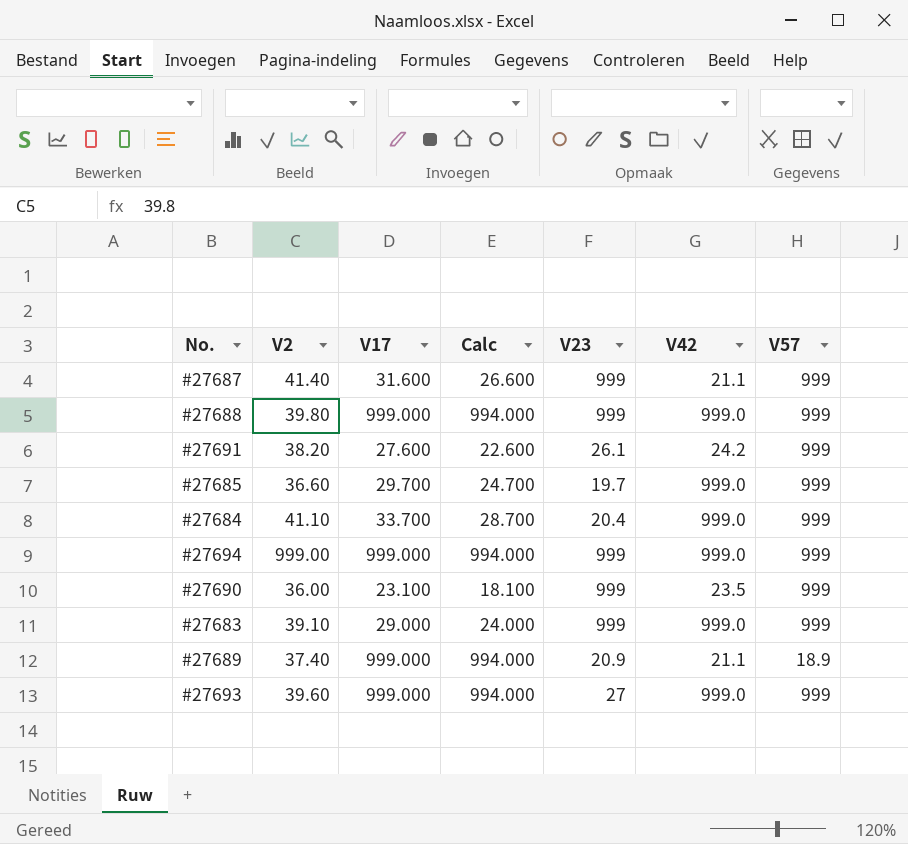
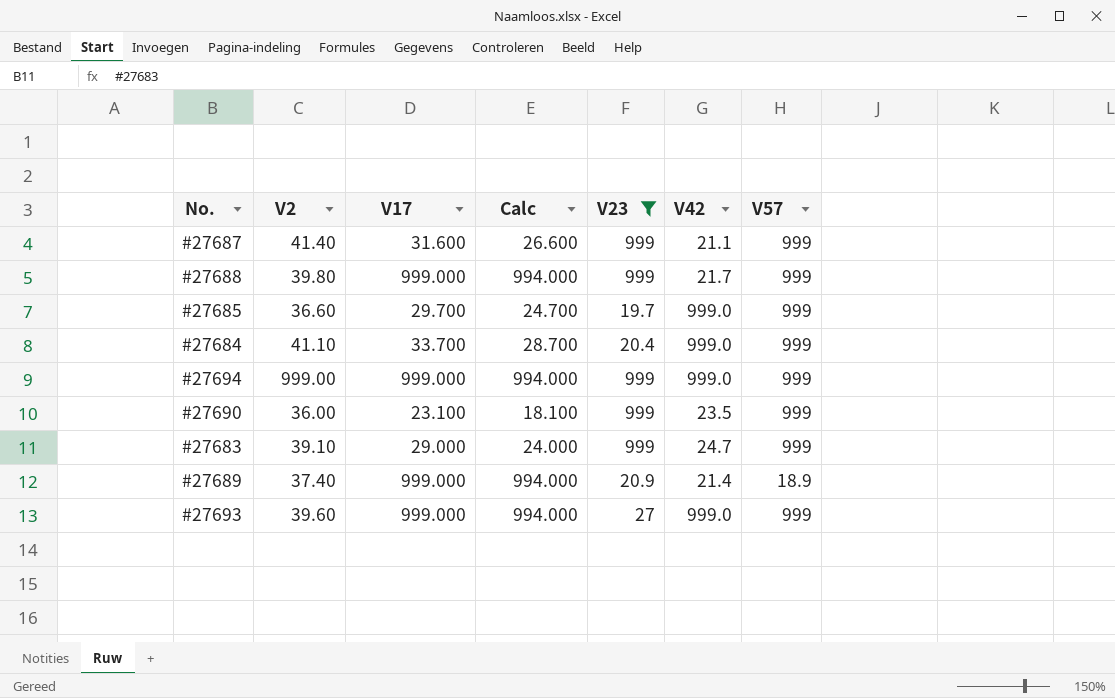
filter: none -> V23 != 26.1
#27688 | V42: 999.0 -> 21.7
#27683 | V42: 999.0 -> 24.7
#27689 | V42: 21.1 -> 21.4

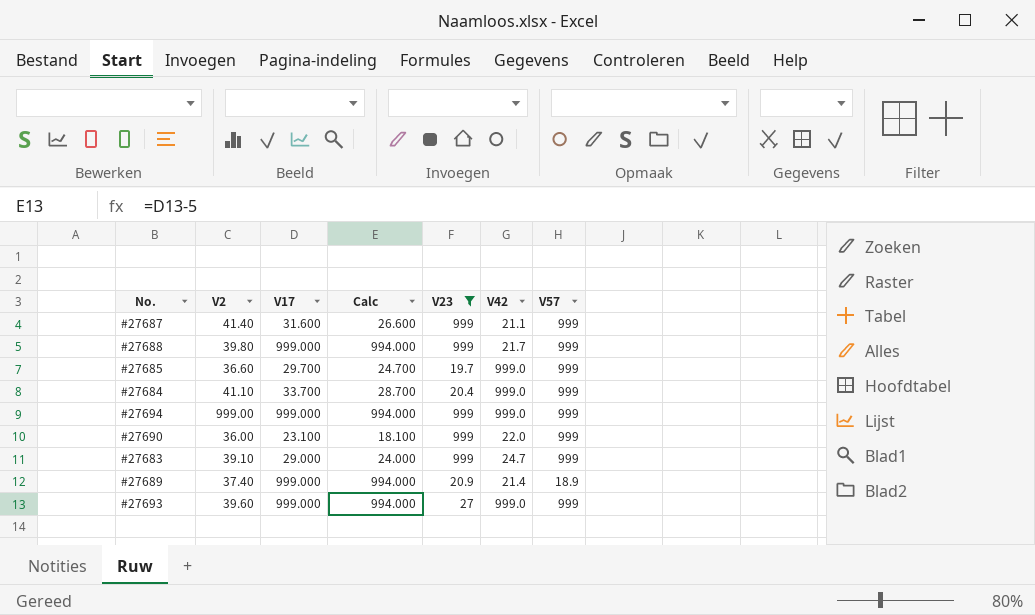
#27690 | V42: 23.5 -> 22.0

